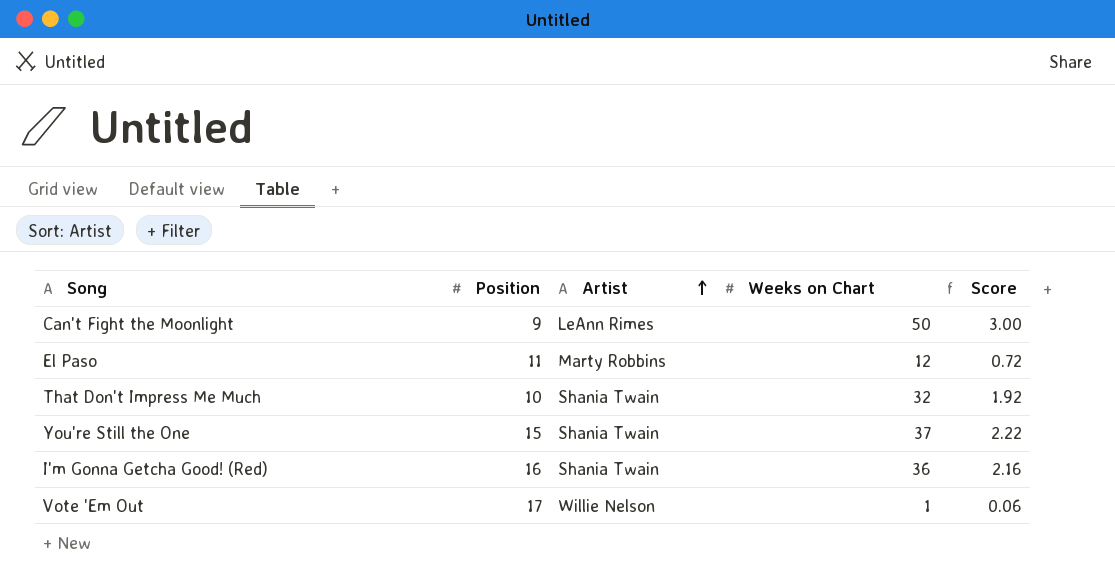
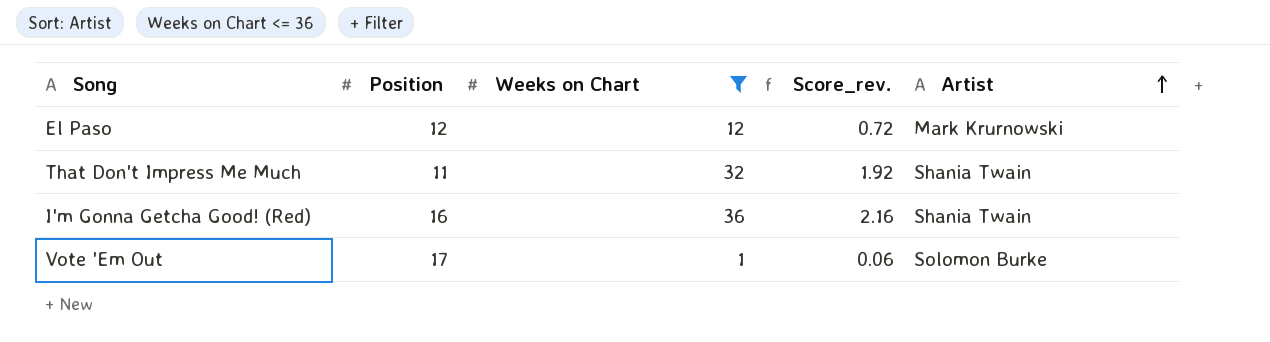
filter: none -> Weeks on Chart <= 36
column name: Score -> Score_rev.
column Artist | position: 3 -> 5
El Paso | Position: 11 -> 12
El Paso | Artist: Marty Robbins -> Mark Krurnowski
That Don't Impress Me Much | Position: 10 -> 11
Vote 'Em Out | Artist: Willie Nelson -> Solomon Burke

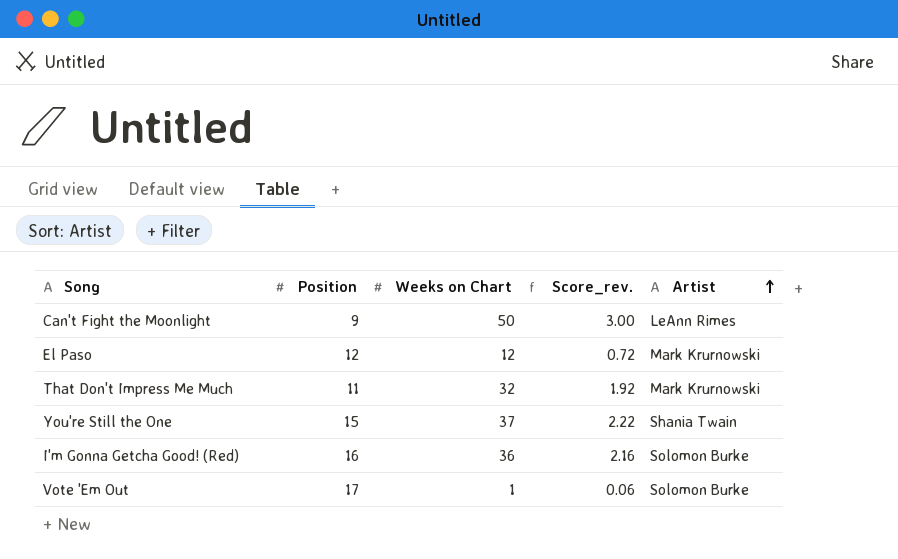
filter: Weeks on Chart <= 36 -> none
That Don't Impress Me Much | Artist: Shania Twain -> Mark Krurnowski
I'm Gonna Getcha Good! (Red) | Artist: Shania Twain -> Solomon Burke

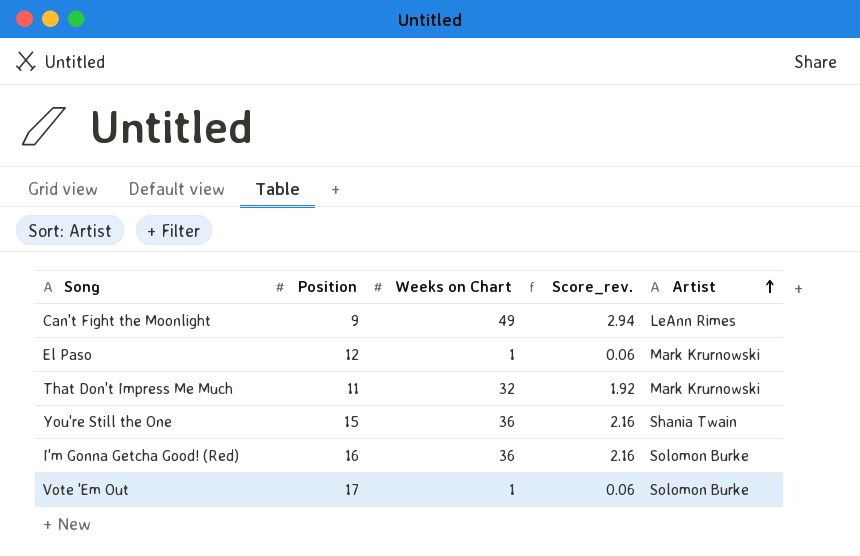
Can't Fight the Moonlight | Weeks on Chart: 50 -> 49
Can't Fight the Moonlight | Score_rev.: 3.00 -> 2.94
El Paso | Weeks on Chart: 12 -> 1
El Paso | Score_rev.: 0.72 -> 0.06
You're Still the One | Weeks on Chart: 37 -> 36
You're Still the One | Score_rev.: 2.22 -> 2.16

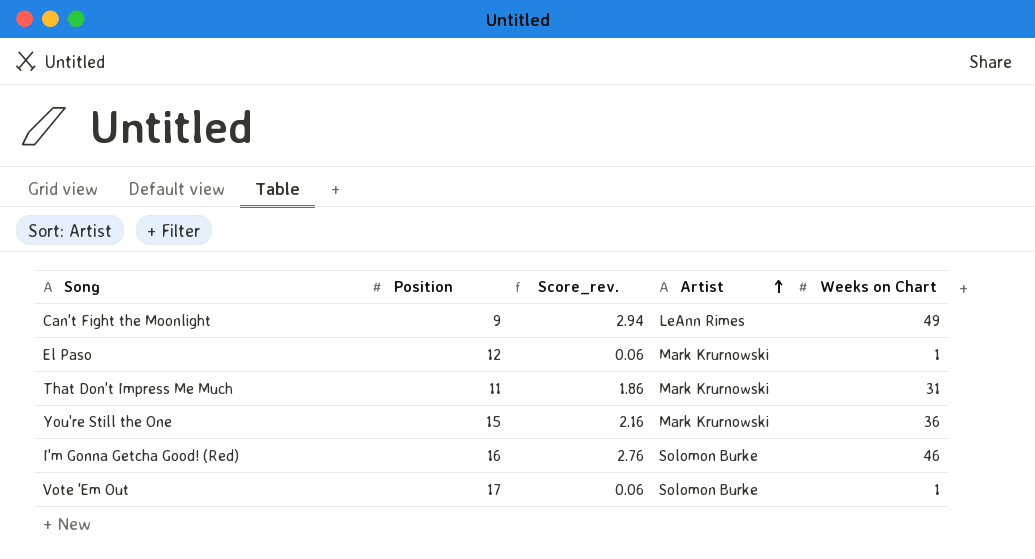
column Weeks on Chart | position: 3 -> 5
That Don't Impress Me Much | Score_rev.: 1.92 -> 1.86
That Don't Impress Me Much | Weeks on Chart: 32 -> 31
You're Still the One | Artist: Shania Twain -> Mark Krurnowski
I'm Gonna Getcha Good! (Red) | Score_rev.: 2.16 -> 2.76
I'm Gonna Getcha Good! (Red) | Weeks on Chart: 36 -> 46

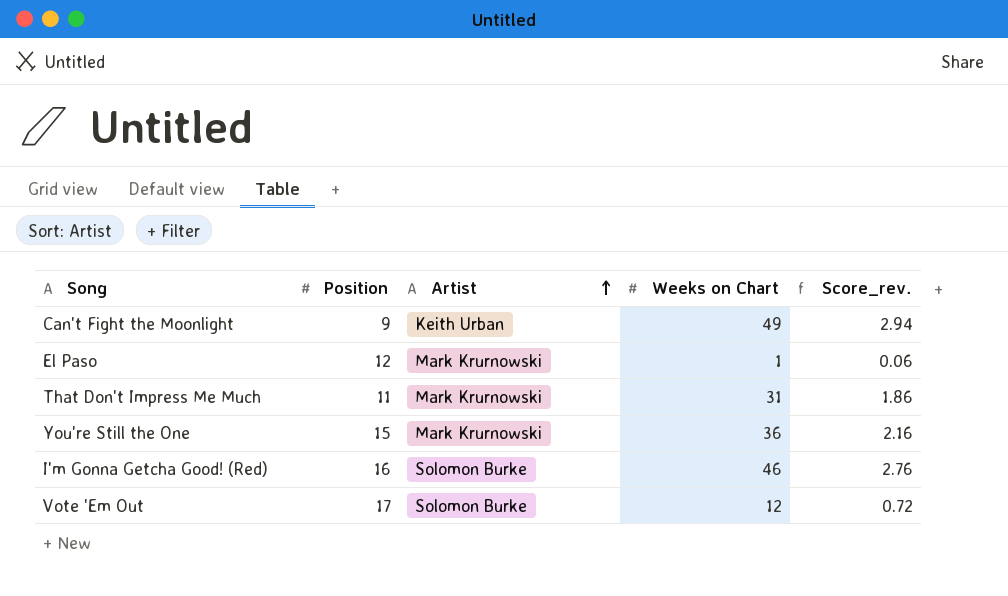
column Score_rev. | position: 3 -> 5
Can't Fight the Moonlight | Artist: LeAnn Rimes -> Keith Urban
Vote 'Em Out | Weeks on Chart: 1 -> 12
Vote 'Em Out | Score_rev.: 0.06 -> 0.72

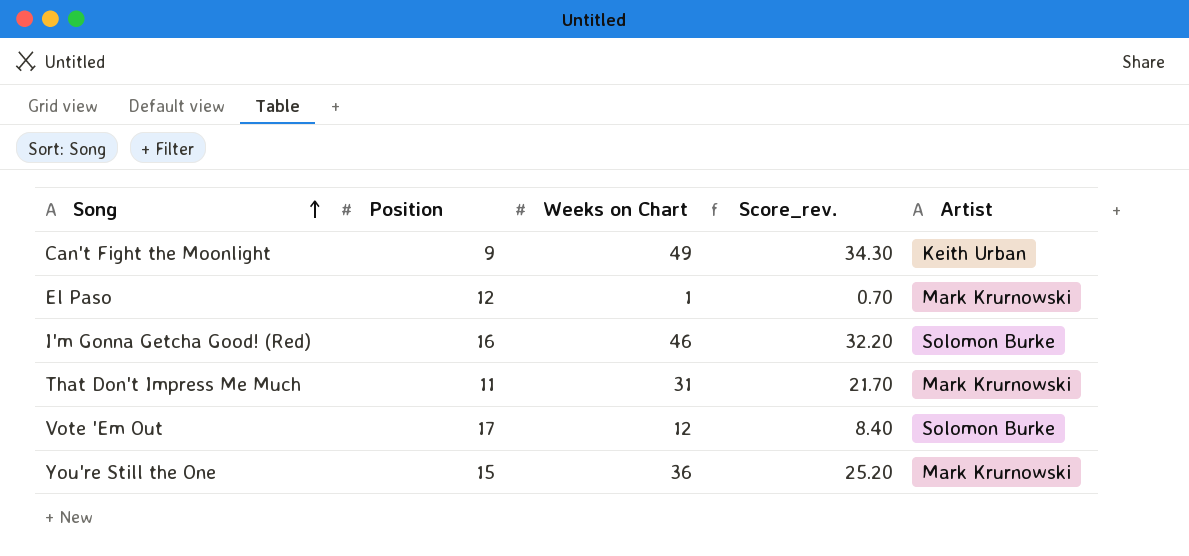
row order: Artist ascending -> Song ascending
column Score_rev. | formula: [Weeks on Chart] * 0.06 -> [Weeks on Chart] * 0.7
column Artist | position: 3 -> 5

